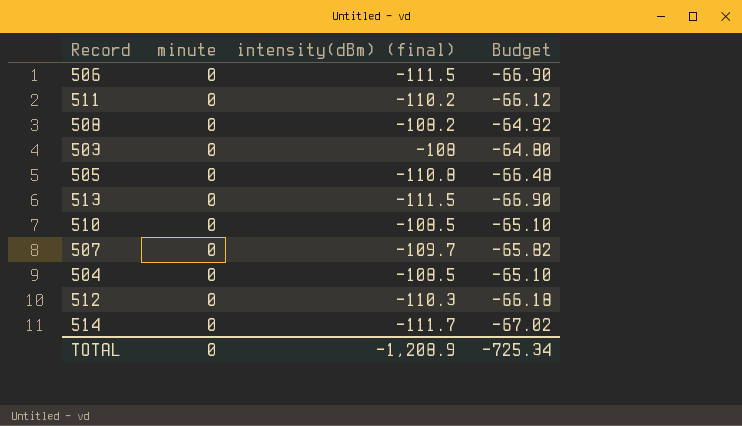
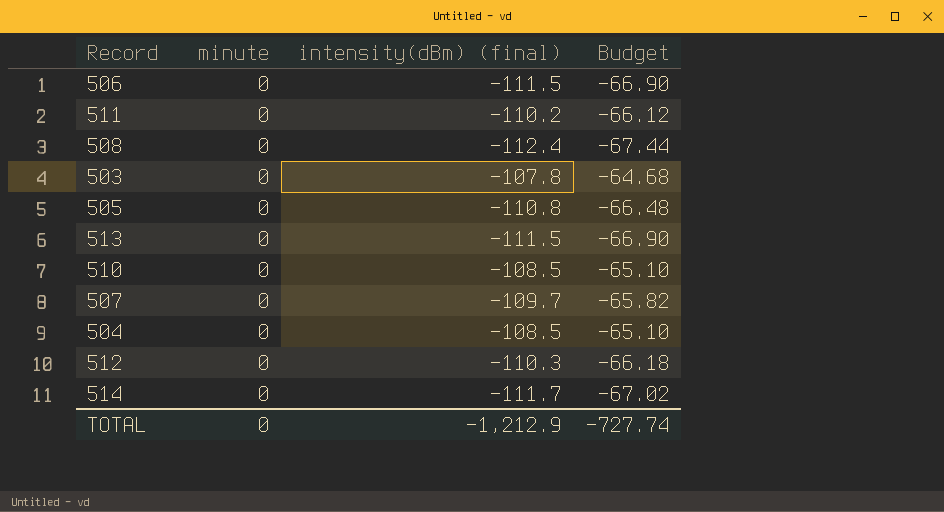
508 | intensity(dBm) (final): -108.2 -> -112.4
508 | Budget: -64.92 -> -67.44
503 | intensity(dBm) (final): -108 -> -107.8
503 | Budget: -64.80 -> -64.68
TOTAL | intensity(dBm) (final): -1,208.9 -> -1,212.9
TOTAL | Budget: -725.34 -> -727.74

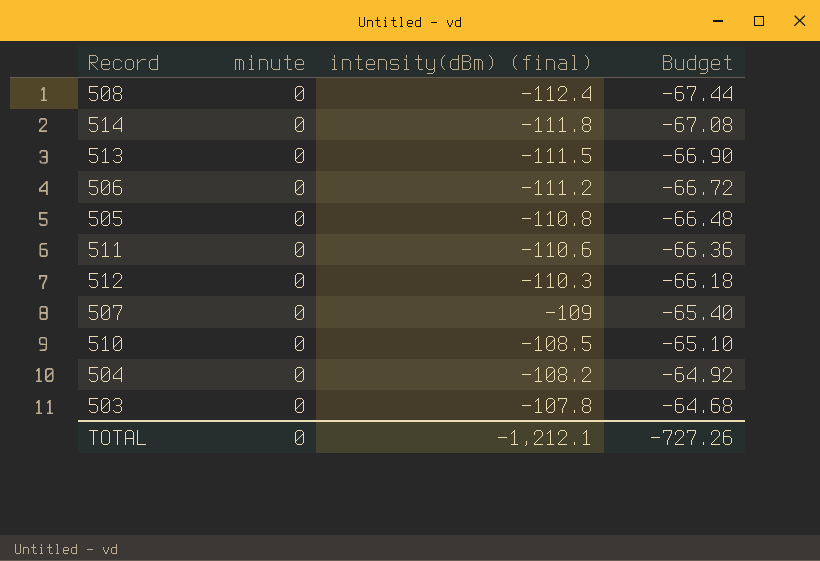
row order: none -> intensity(dBm) (final) ascending
514 | intensity(dBm) (final): -111.7 -> -111.8
514 | Budget: -67.02 -> -67.08
506 | intensity(dBm) (final): -111.5 -> -111.2
506 | Budget: -66.90 -> -66.72
511 | intensity(dBm) (final): -110.2 -> -110.6
511 | Budget: -66.12 -> -66.36
507 | intensity(dBm) (final): -109.7 -> -109
507 | Budget: -65.82 -> -65.40
504 | intensity(dBm) (final): -108.5 -> -108.2
504 | Budget: -65.10 -> -64.92
TOTAL | intensity(dBm) (final): -1,212.9 -> -1,212.1
TOTAL | Budget: -727.74 -> -727.26

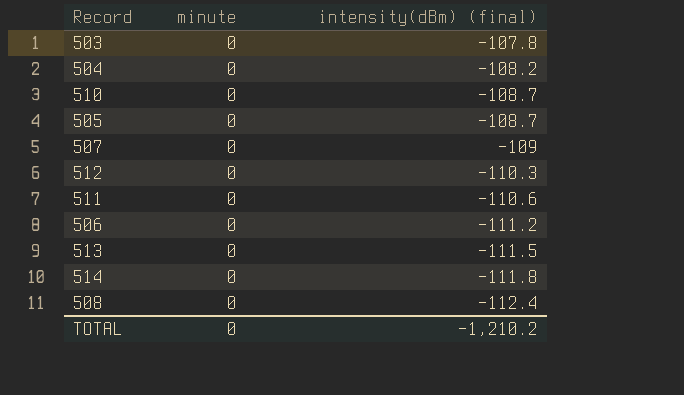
row order: intensity(dBm) (final) ascending -> intensity(dBm) (final) descending
column Budget | formula: [intensity(dBm) (final)] * 0.6 -> none
510 | intensity(dBm) (final): -108.5 -> -108.7
505 | intensity(dBm) (final): -110.8 -> -108.7
TOTAL | intensity(dBm) (final): -1,212.1 -> -1,210.2

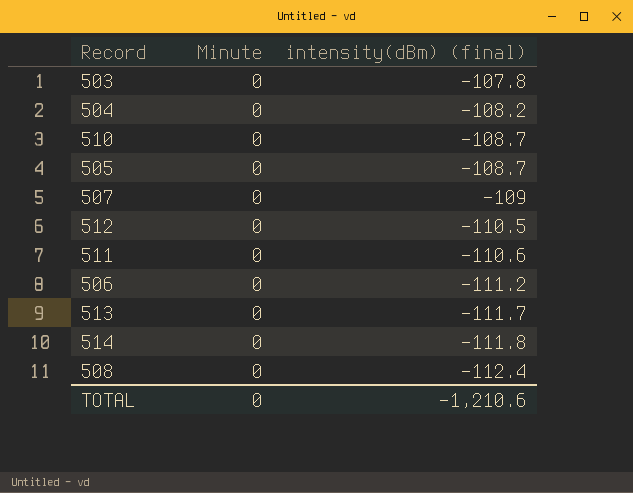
column name: minute -> Minute
512 | intensity(dBm) (final): -110.3 -> -110.5
513 | intensity(dBm) (final): -111.5 -> -111.7
TOTAL | intensity(dBm) (final): -1,210.2 -> -1,210.6

